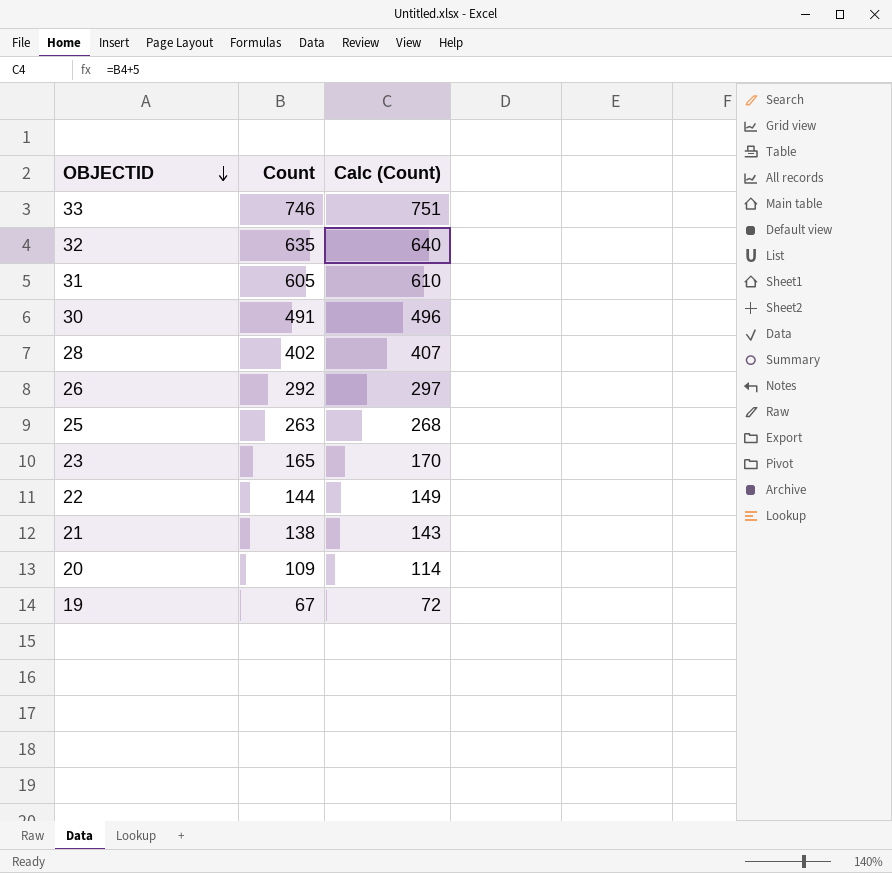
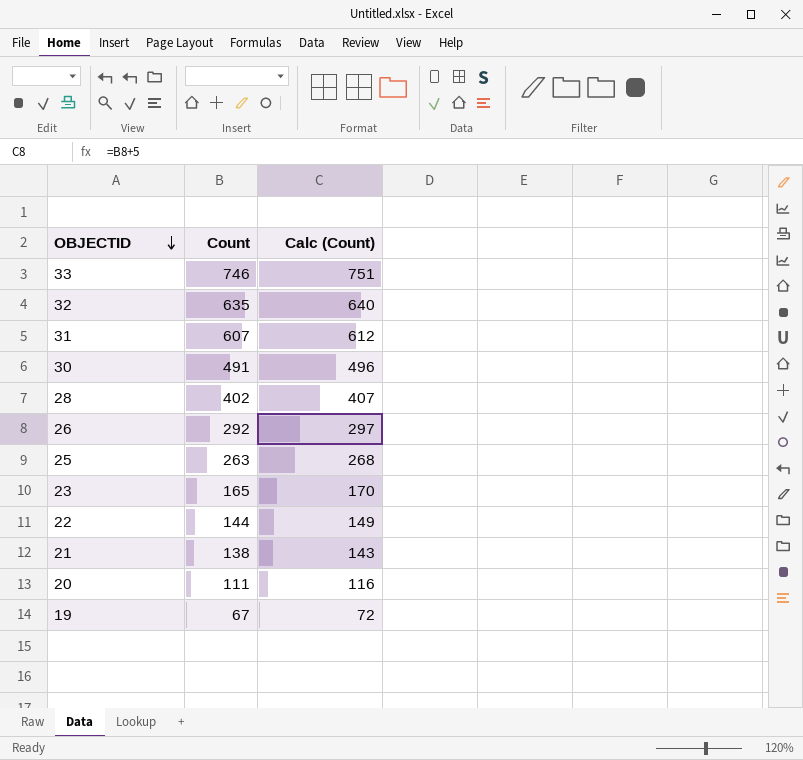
31 | Count: 605 -> 607
31 | Calc (Count): 610 -> 612
20 | Count: 109 -> 111
20 | Calc (Count): 114 -> 116

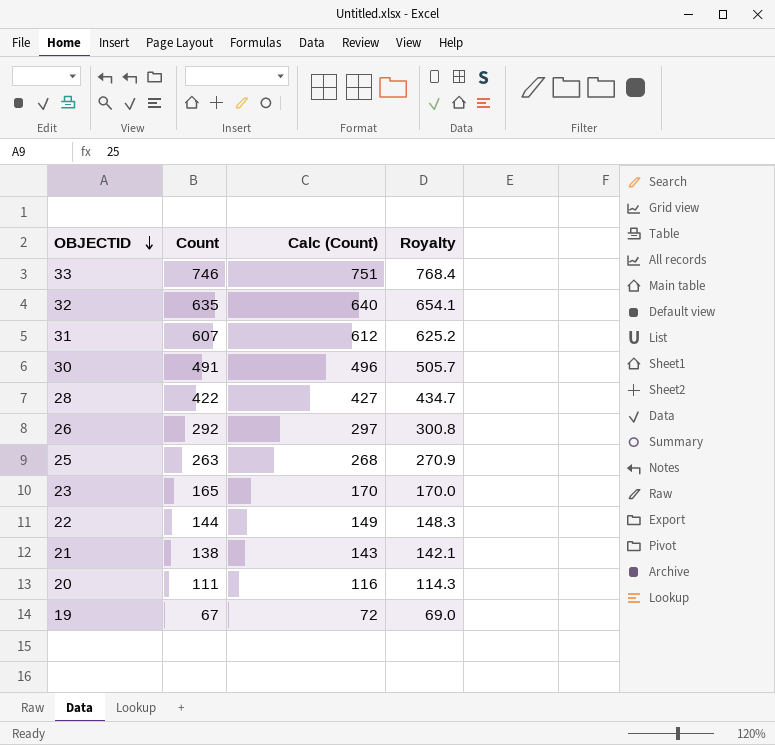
column Royalty | formula: none -> [Count] * 1.03
28 | Count: 402 -> 422
28 | Calc (Count): 407 -> 427

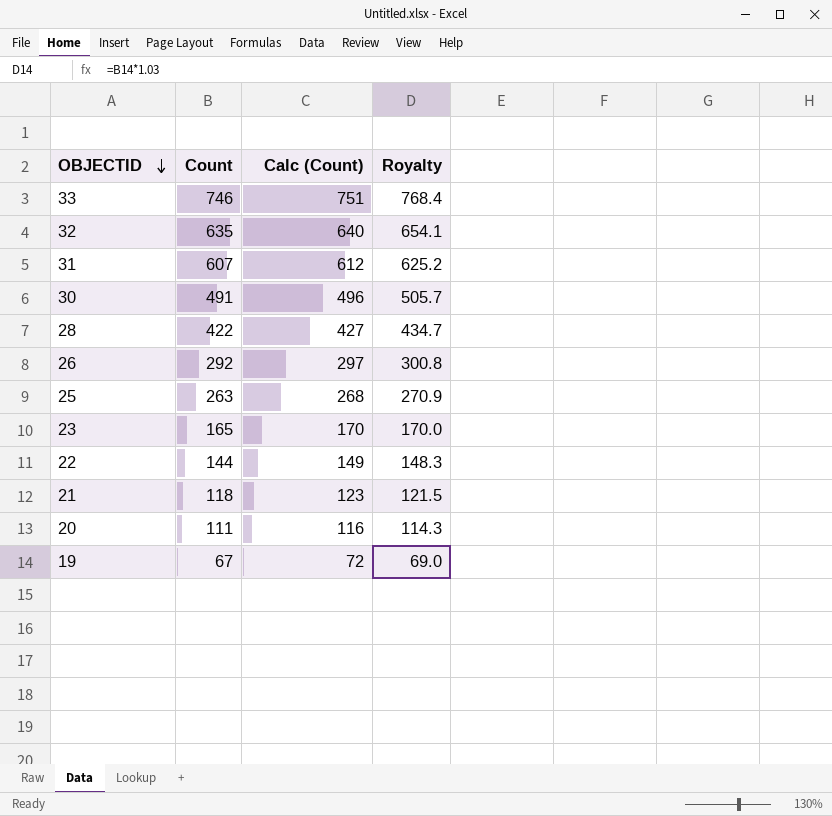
21 | Count: 138 -> 118
21 | Calc (Count): 143 -> 123
21 | Royalty: 142.1 -> 121.5

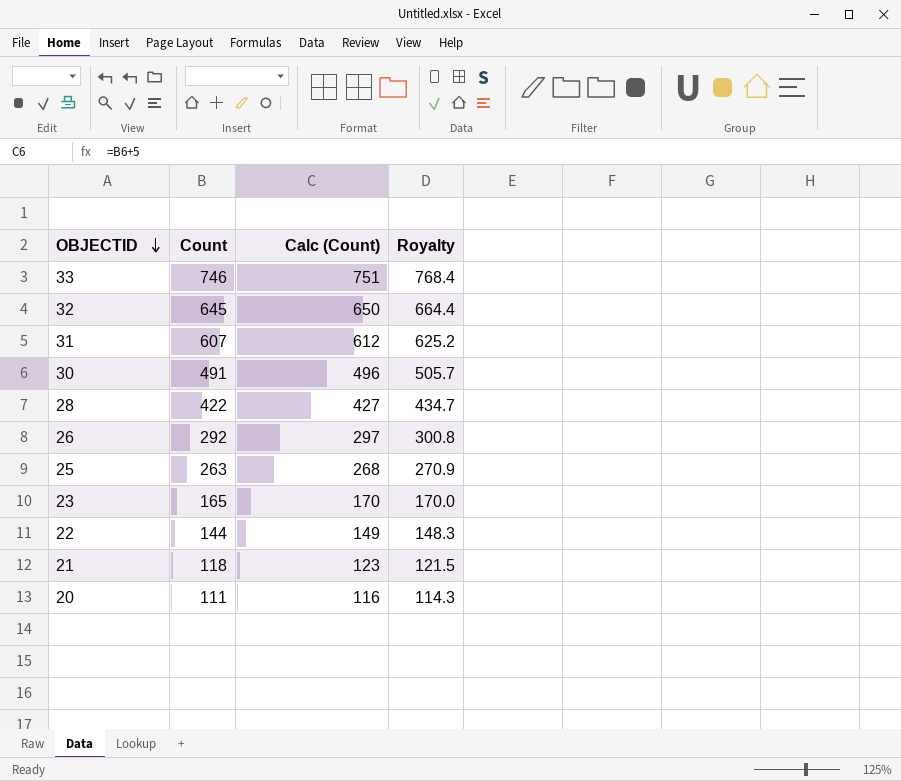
row 19: 67 | 72 | 69.0 -> none
32 | Count: 635 -> 645
32 | Calc (Count): 640 -> 650
32 | Royalty: 654.1 -> 664.4

